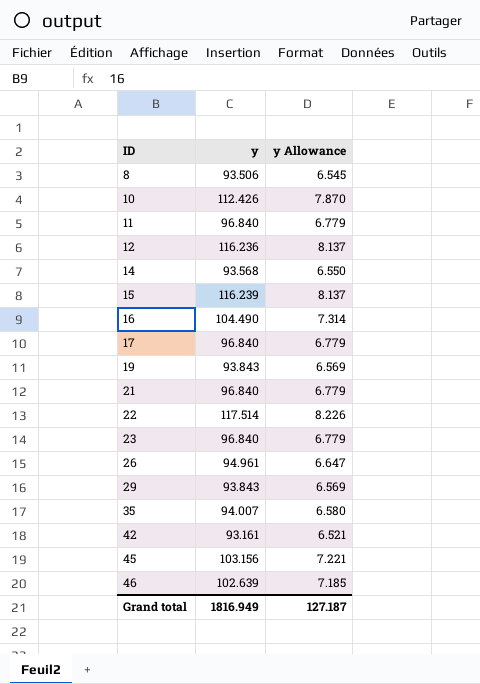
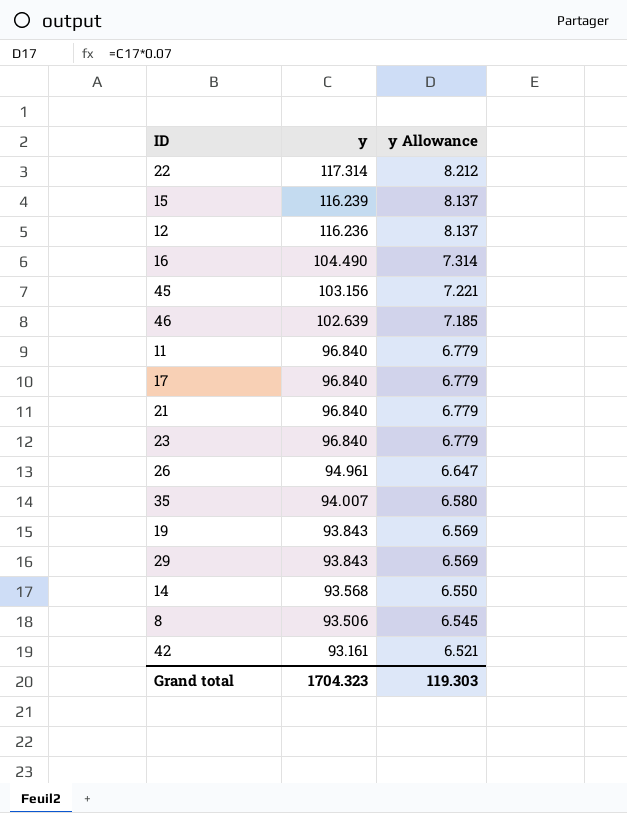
row order: ID ascending -> y descending
row 10: 112.426 | 7.870 -> none
22 | y: 117.514 -> 117.314
22 | y Allowance: 8.226 -> 8.212
Grand total | y: 1816.949 -> 1704.323
Grand total | y Allowance: 127.187 -> 119.303

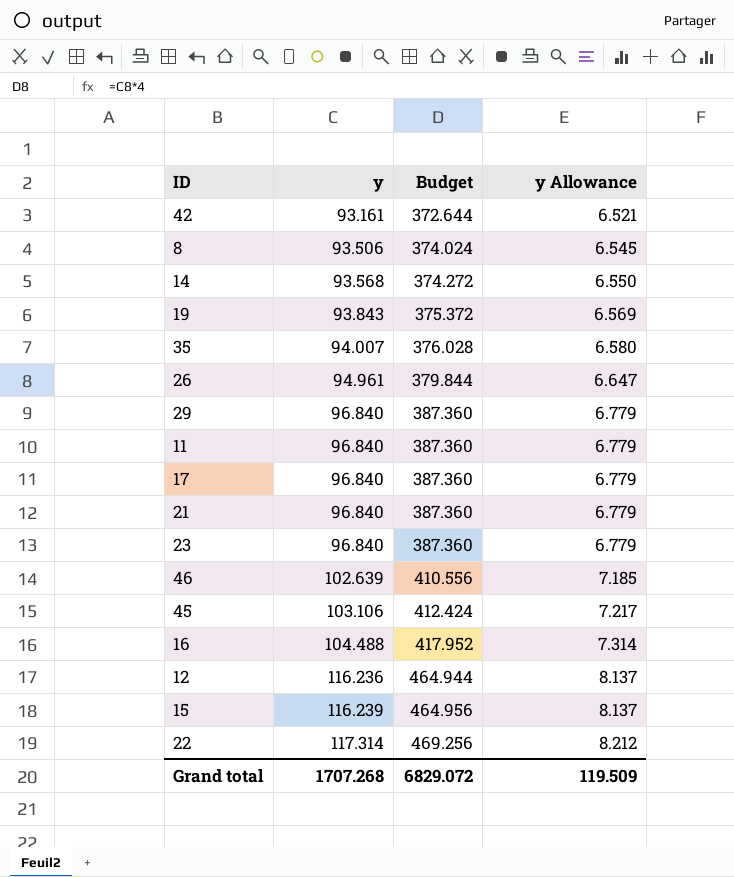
row order: y descending -> y ascending
column Budget | formula: none -> [y] * 4
29 | y: 93.843 -> 96.840
29 | y Allowance: 6.569 -> 6.779
45 | y: 103.156 -> 103.106
45 | y Allowance: 7.221 -> 7.217
16 | y: 104.490 -> 104.488
Grand total | y: 1704.323 -> 1707.268
Grand total | y Allowance: 119.303 -> 119.509

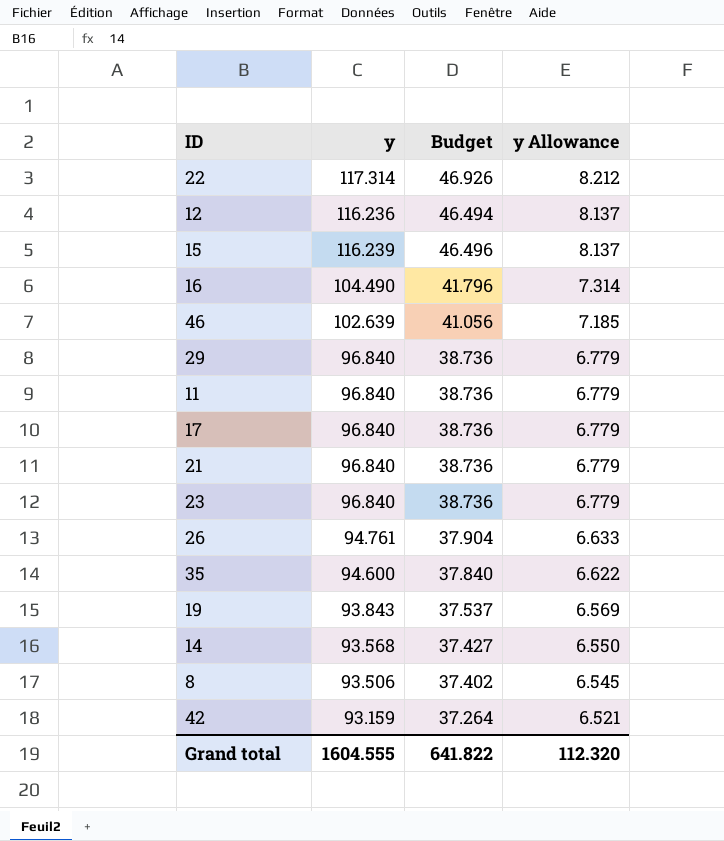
row order: y ascending -> y Allowance descending
column Budget | formula: [y] * 4 -> [y] * 0.4
row 45: 103.106 | 412.424 | 7.217 -> none
16 | y: 104.488 -> 104.490
26 | y: 94.961 -> 94.761
26 | y Allowance: 6.647 -> 6.633
35 | y: 94.007 -> 94.600
35 | y Allowance: 6.580 -> 6.622
42 | y: 93.161 -> 93.159
Grand total | y: 1707.268 -> 1604.555
Grand total | Budget: 6829.072 -> 641.822
Grand total | y Allowance: 119.509 -> 112.320

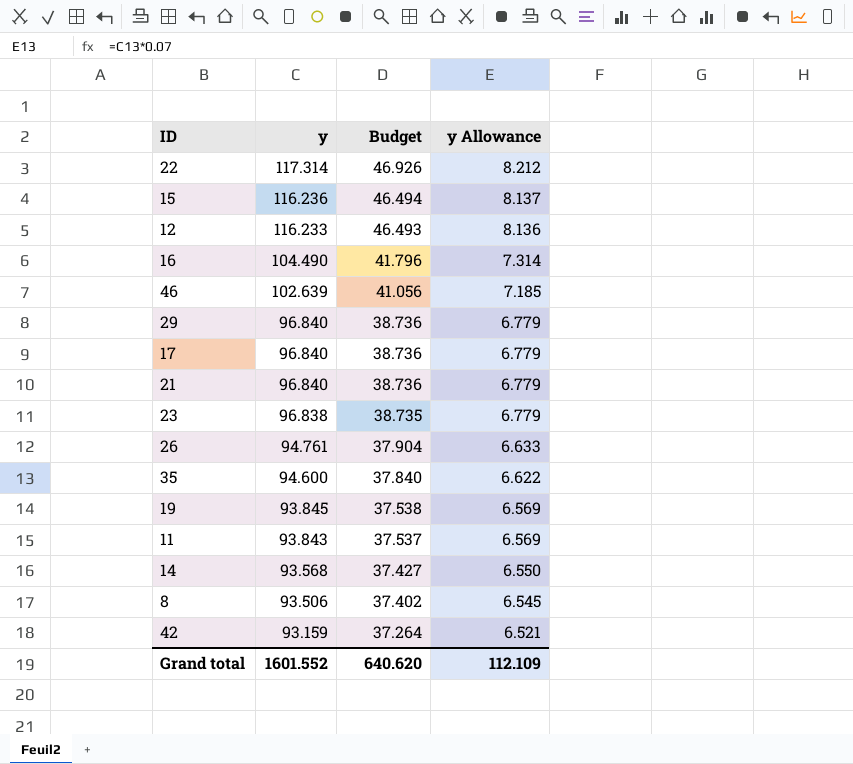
row order: y Allowance descending -> y descending
15 | y: 116.239 -> 116.236
15 | Budget: 46.496 -> 46.494
12 | y: 116.236 -> 116.233
12 | Budget: 46.494 -> 46.493
12 | y Allowance: 8.137 -> 8.136
23 | y: 96.840 -> 96.838
23 | Budget: 38.736 -> 38.735
19 | y: 93.843 -> 93.845
19 | Budget: 37.537 -> 37.538
11 | y: 96.840 -> 93.843
11 | Budget: 38.736 -> 37.537
11 | y Allowance: 6.779 -> 6.569
Grand total | y: 1604.555 -> 1601.552
Grand total | Budget: 641.822 -> 640.620
Grand total | y Allowance: 112.320 -> 112.109

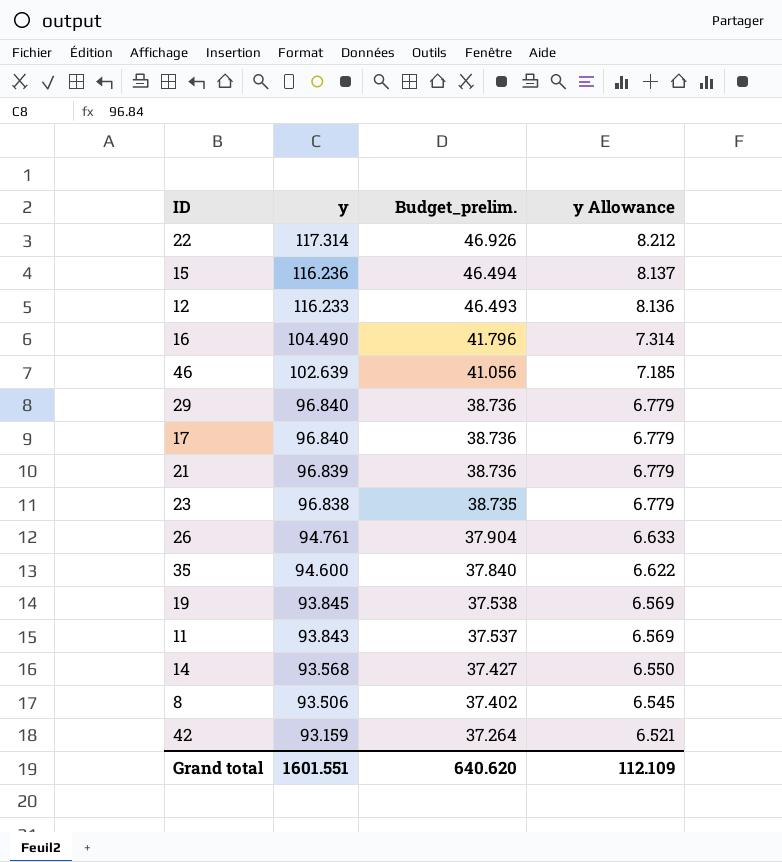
column name: Budget -> Budget_prelim.
21 | y: 96.840 -> 96.839
Grand total | y: 1601.552 -> 1601.551

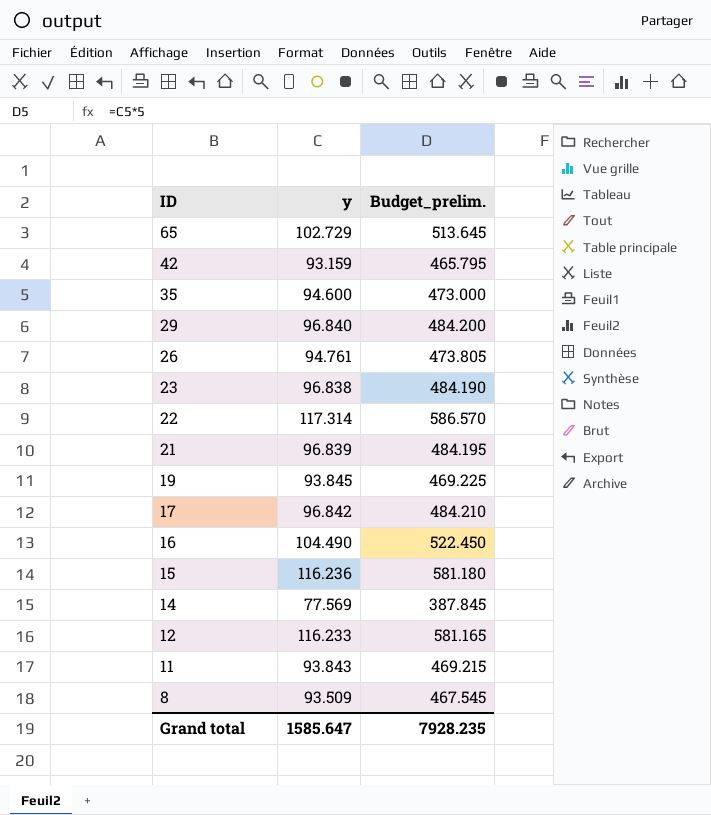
row order: y descending -> ID descending
column y Allowance | formula: [y] * 0.07 -> none
column Budget_prelim. | formula: [y] * 0.4 -> [y] * 5
row 46: 102.639 | 41.056 | 7.185 -> none
row 65: none -> 102.729 | 513.645
17 | y: 96.840 -> 96.842
14 | y: 93.568 -> 77.569
8 | y: 93.506 -> 93.509
Grand total | y: 1601.551 -> 1585.647
Grand total | Budget_prelim.: 640.620 -> 7928.235

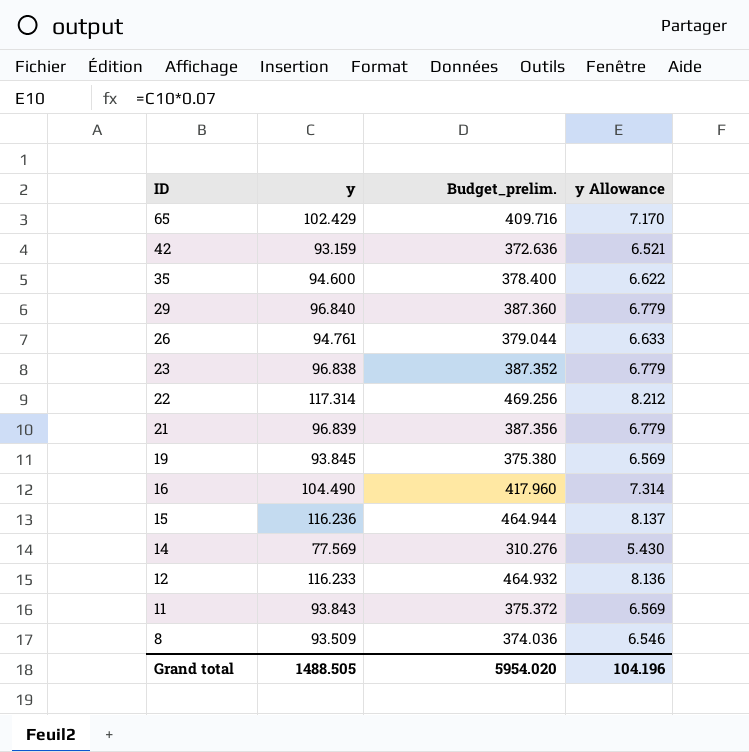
column Budget_prelim. | formula: [y] * 5 -> [y] * 4
column y Allowance | formula: none -> [y] * 0.07
row 17: 96.842 | 484.210 -> none
65 | y: 102.729 -> 102.429
Grand total | y: 1585.647 -> 1488.505
Grand total | Budget_prelim.: 7928.235 -> 5954.020

